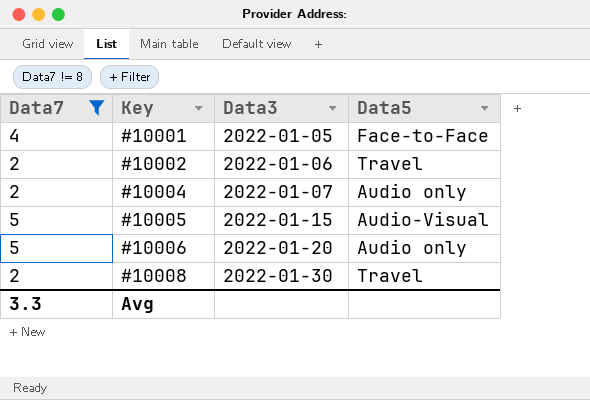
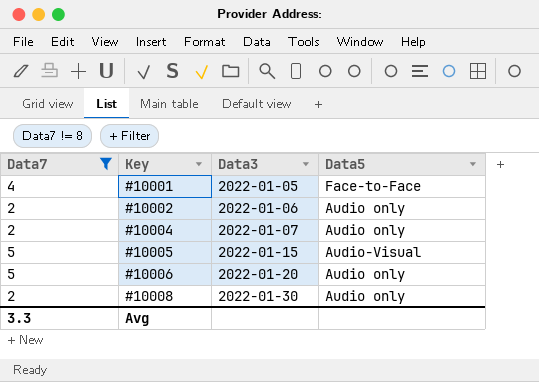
#10002 | Data5: Travel -> Audio only
#10008 | Data5: Travel -> Audio only

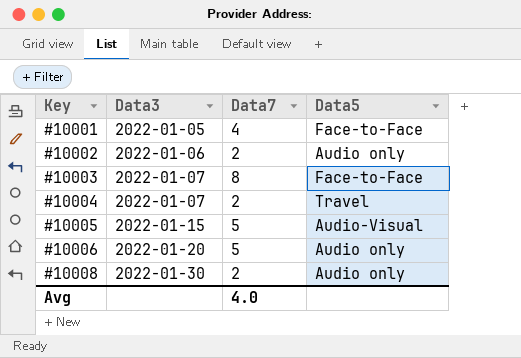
filter: Data7 != 8 -> none
column Data7 | position: 1 -> 3
#10004 | Data5: Audio only -> Travel
Avg | Data7: 3.3 -> 4.0

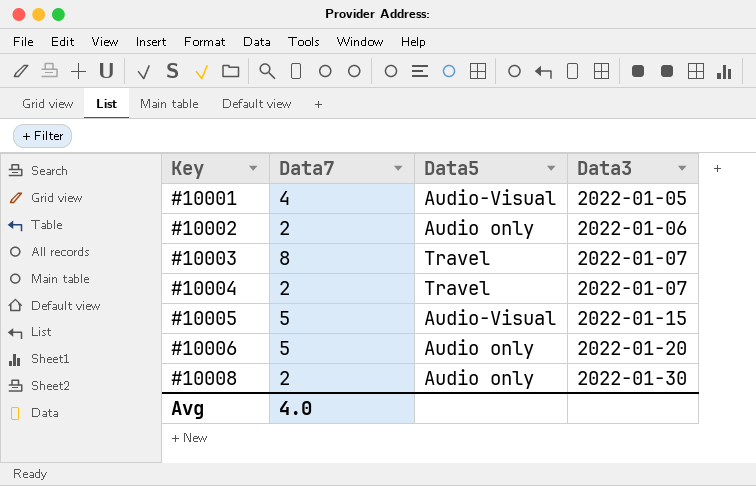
column Data3 | position: 2 -> 4
#10001 | Data5: Face-to-Face -> Audio-Visual
#10003 | Data5: Face-to-Face -> Travel

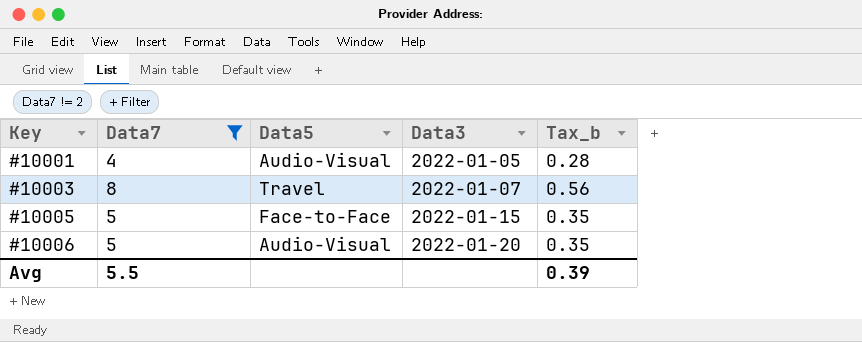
filter: none -> Data7 != 2
column Tax_b | formula: none -> [Data7] * 0.07
#10005 | Data5: Audio-Visual -> Face-to-Face
#10006 | Data5: Audio only -> Audio-Visual
Avg | Data7: 4.0 -> 5.5

